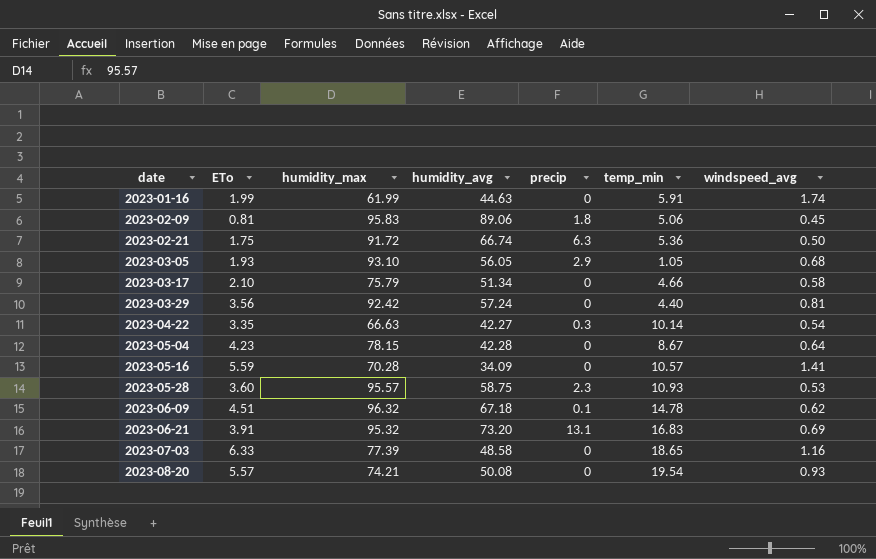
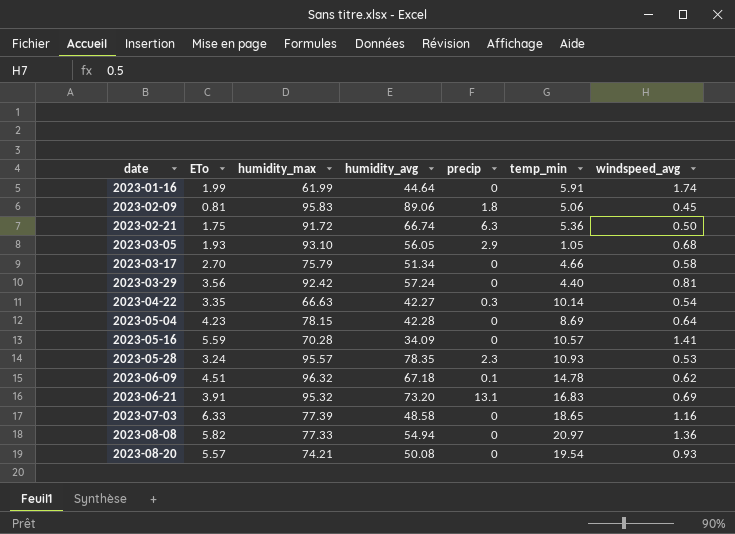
2023-01-16 | humidity_avg: 44.63 -> 44.64
2023-03-17 | ETo: 2.10 -> 2.70
2023-05-04 | temp_min: 8.67 -> 8.69
2023-05-28 | ETo: 3.60 -> 3.24
2023-05-28 | humidity_avg: 58.75 -> 78.35
row 2023-08-08: none -> 5.82 | 77.33 | 54.94 | 0 | 20.97 | 1.36

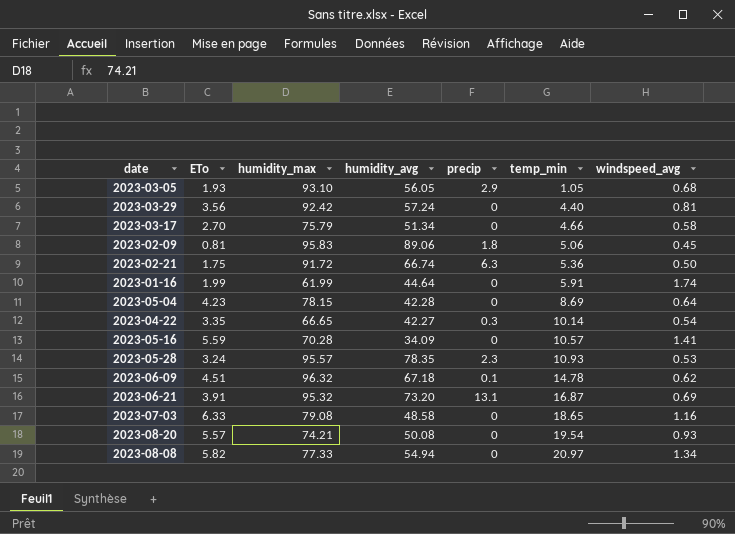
row order: date ascending -> temp_min ascending
2023-04-22 | humidity_max: 66.63 -> 66.65
2023-06-21 | temp_min: 16.83 -> 16.87
2023-07-03 | humidity_max: 77.39 -> 79.08
2023-08-08 | windspeed_avg: 1.36 -> 1.34

